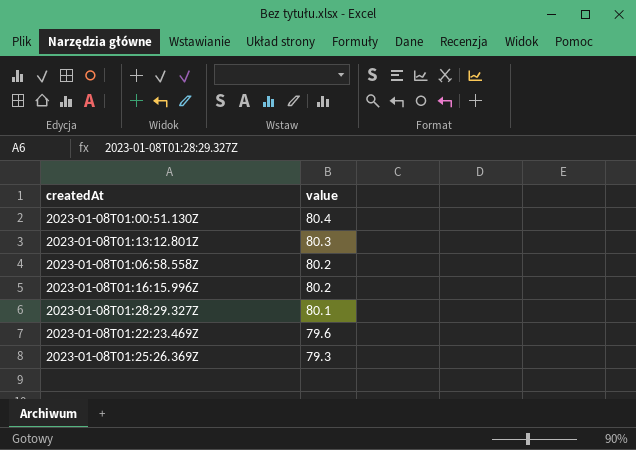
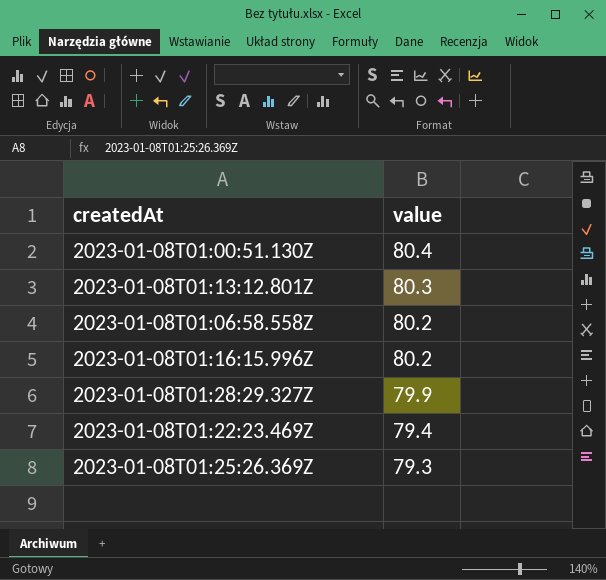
2023-01-08T01:28:29.327Z | value: 80.1 -> 79.9
2023-01-08T01:22:23.469Z | value: 79.6 -> 79.4

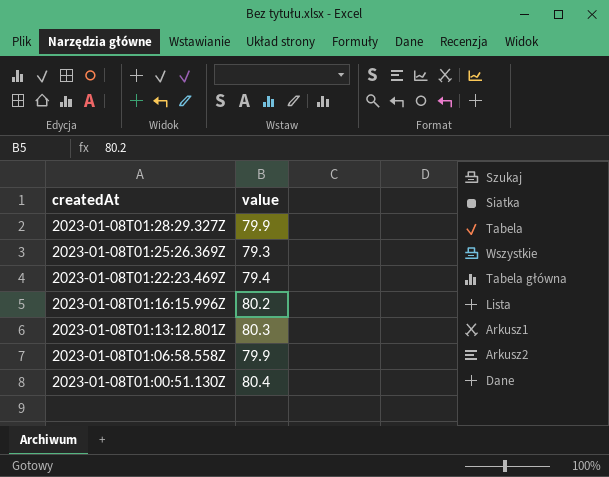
row order: value descending -> createdAt descending
2023-01-08T01:06:58.558Z | value: 80.2 -> 79.9

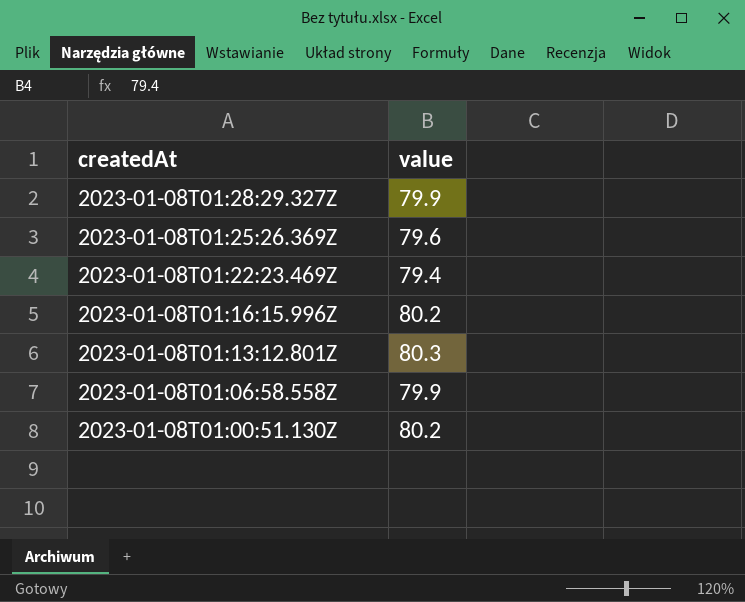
2023-01-08T01:25:26.369Z | value: 79.3 -> 79.6
2023-01-08T01:00:51.130Z | value: 80.4 -> 80.2

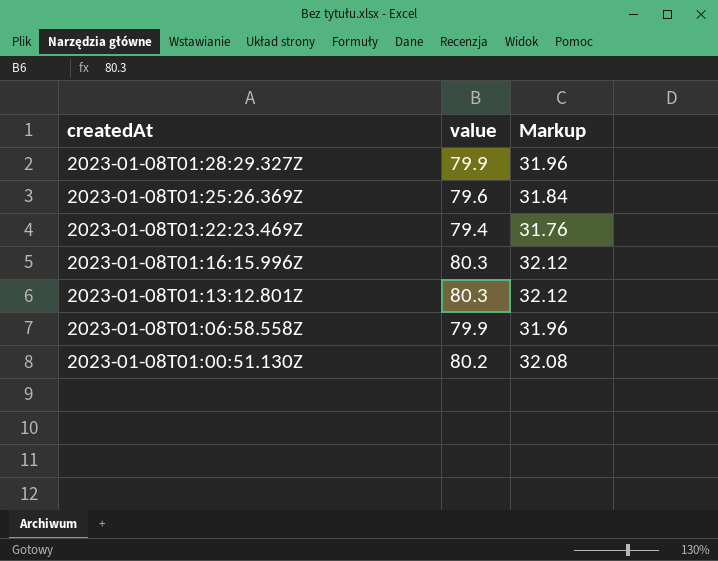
column Markup | formula: none -> [value] * 0.4
2023-01-08T01:16:15.996Z | value: 80.2 -> 80.3

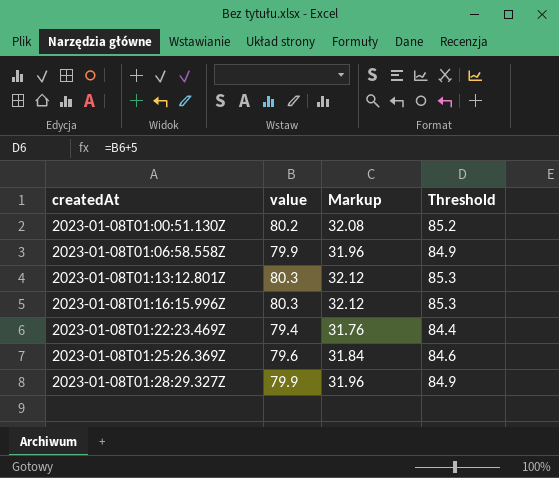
row order: createdAt descending -> createdAt ascending
column Threshold | formula: none -> [value] + 5

